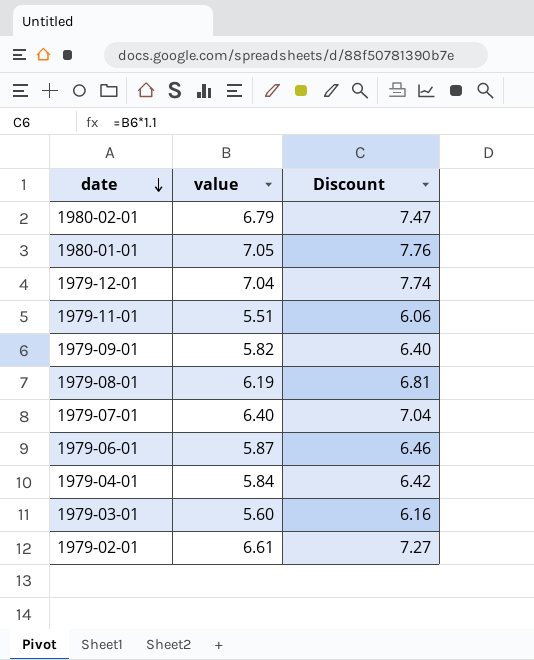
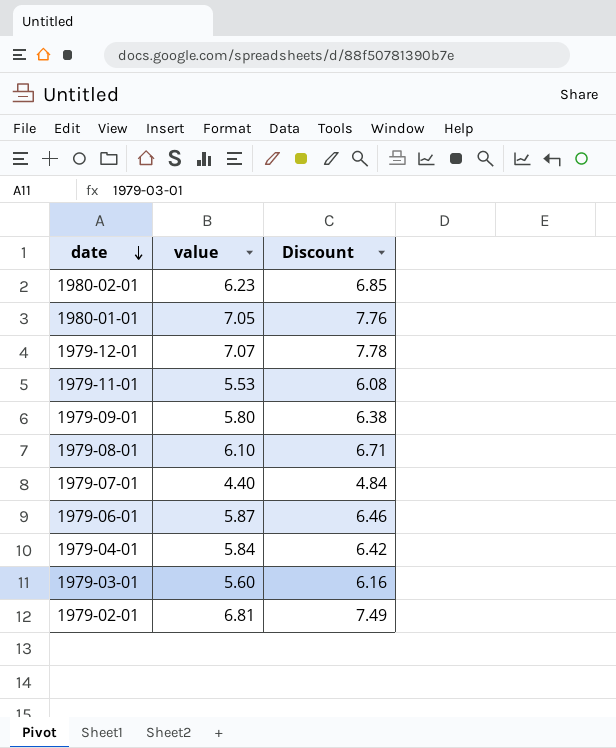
1980-02-01 | value: 6.79 -> 6.23
1980-02-01 | Discount: 7.47 -> 6.85
1979-12-01 | value: 7.04 -> 7.07
1979-12-01 | Discount: 7.74 -> 7.78
1979-11-01 | value: 5.51 -> 5.53
1979-11-01 | Discount: 6.06 -> 6.08
1979-09-01 | value: 5.82 -> 5.80
1979-09-01 | Discount: 6.40 -> 6.38
1979-08-01 | value: 6.19 -> 6.10
1979-08-01 | Discount: 6.81 -> 6.71
1979-07-01 | value: 6.40 -> 4.40
1979-07-01 | Discount: 7.04 -> 4.84
1979-02-01 | value: 6.61 -> 6.81
1979-02-01 | Discount: 7.27 -> 7.49

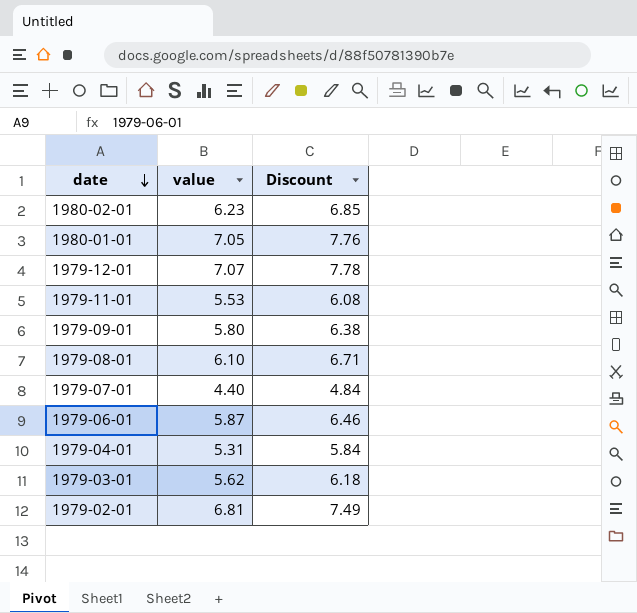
1979-04-01 | value: 5.84 -> 5.31
1979-04-01 | Discount: 6.42 -> 5.84
1979-03-01 | value: 5.60 -> 5.62
1979-03-01 | Discount: 6.16 -> 6.18

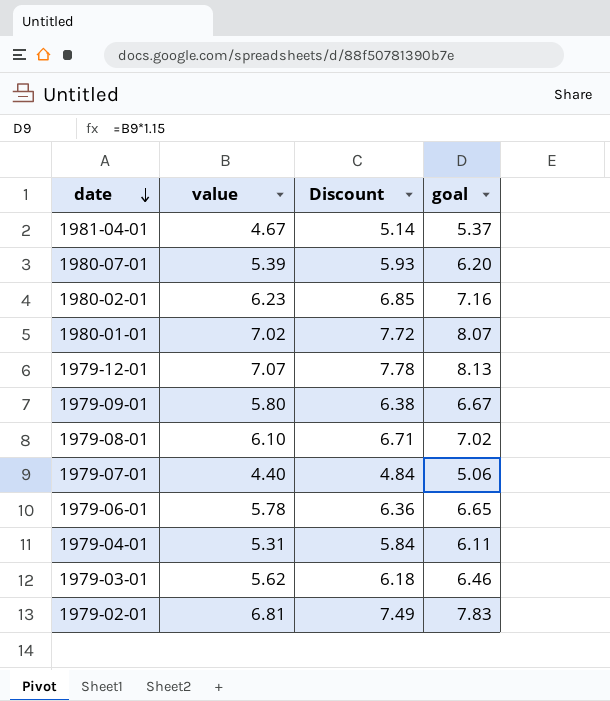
column goal | formula: none -> [value] * 1.15
row 1979-11-01: 5.53 | 6.08 -> none
row 1981-04-01: none -> 4.67 | 5.14 | 5.37
row 1980-07-01: none -> 5.39 | 5.93 | 6.20
1980-01-01 | value: 7.05 -> 7.02
1980-01-01 | Discount: 7.76 -> 7.72
1979-06-01 | value: 5.87 -> 5.78
1979-06-01 | Discount: 6.46 -> 6.36

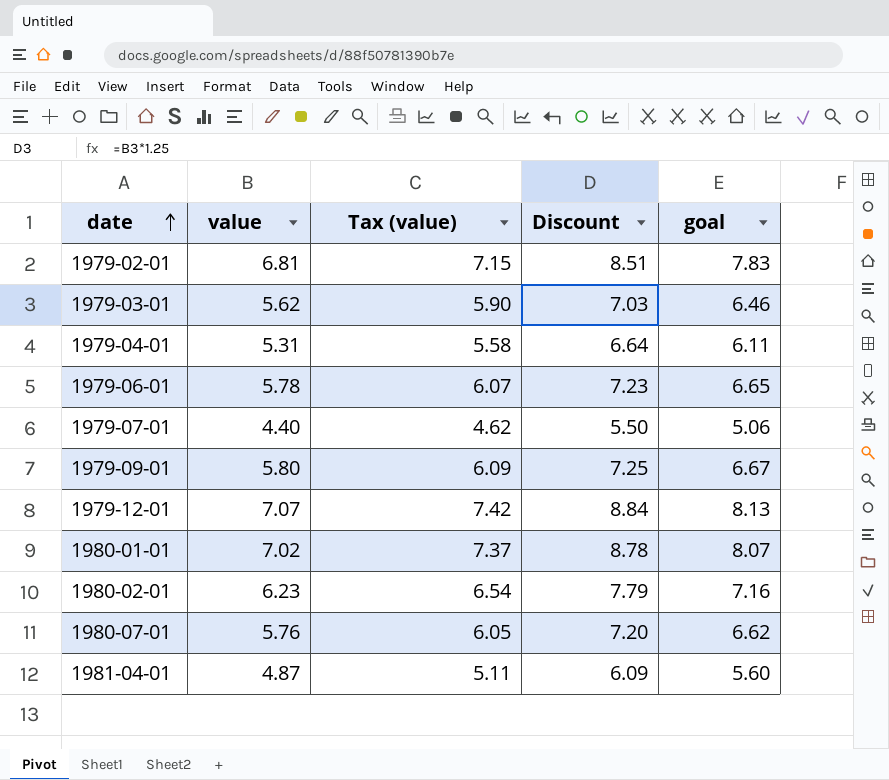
row order: date descending -> date ascending
column Tax (value) | formula: none -> [value] * 1.05
column Discount | formula: [value] * 1.1 -> [value] * 1.25
row 1979-08-01: 6.10 | 6.71 | 7.02 -> none
1980-07-01 | value: 5.39 -> 5.76
1980-07-01 | goal: 6.20 -> 6.62
1981-04-01 | value: 4.67 -> 4.87
1981-04-01 | goal: 5.37 -> 5.60

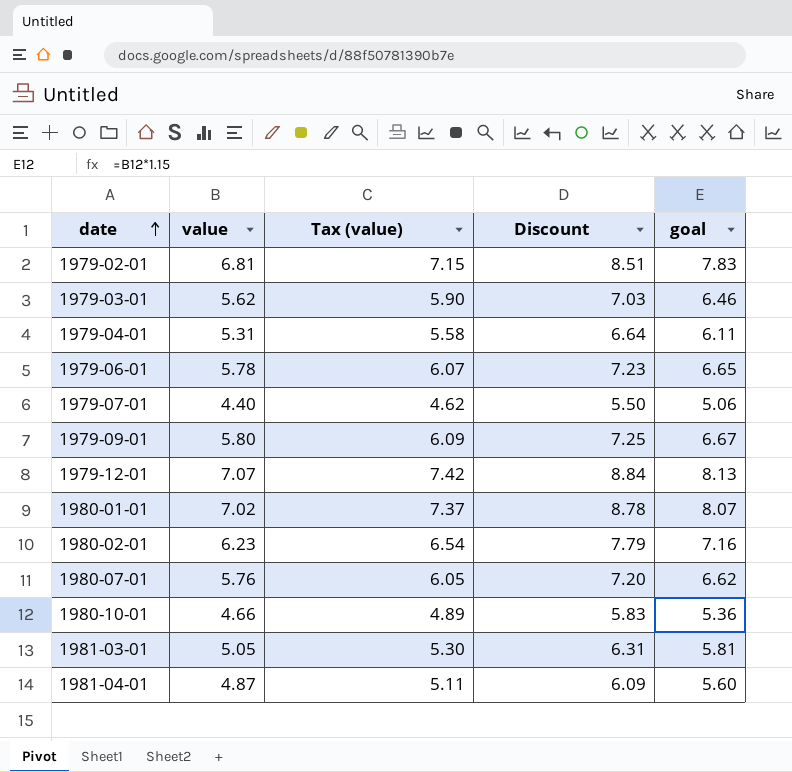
row 1980-10-01: none -> 4.66 | 4.89 | 5.83 | 5.36
row 1981-03-01: none -> 5.05 | 5.30 | 6.31 | 5.81

